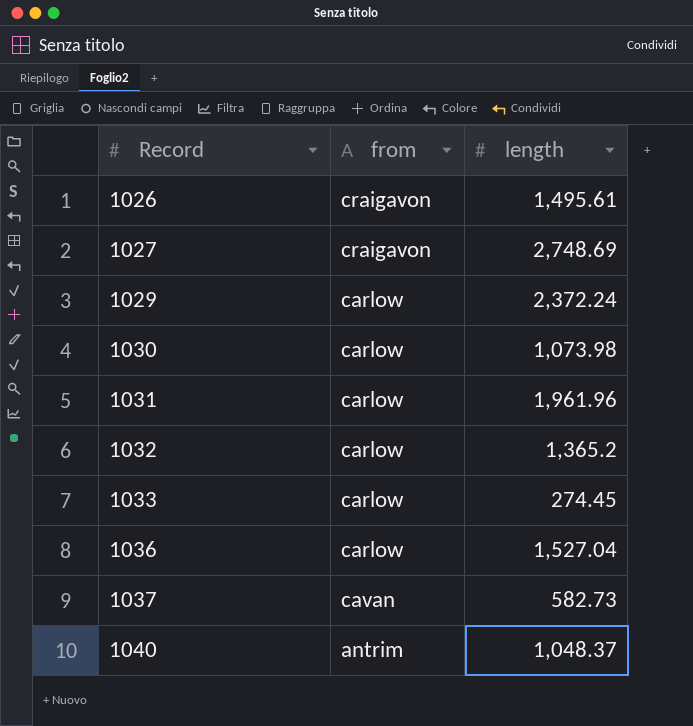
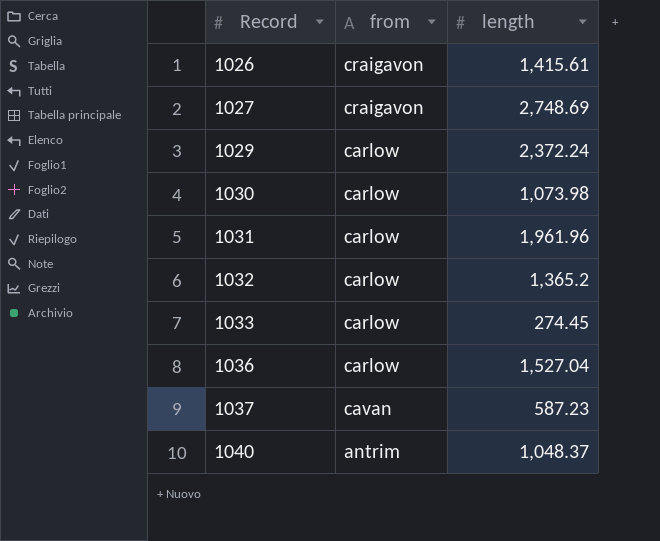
1026 | length: 1,495.61 -> 1,415.61
1037 | length: 582.73 -> 587.23

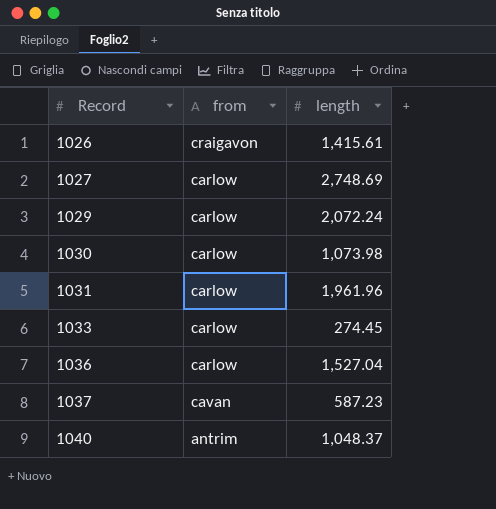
row 1032: carlow | 1,365.2 -> none
1027 | from: craigavon -> carlow
1029 | length: 2,372.24 -> 2,072.24

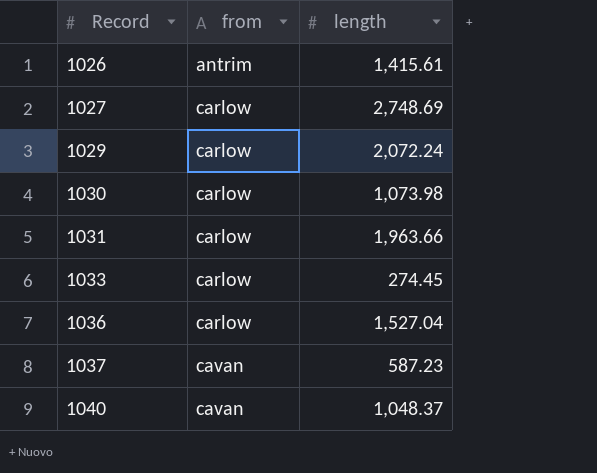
1026 | from: craigavon -> antrim
1031 | length: 1,961.96 -> 1,963.66
1040 | from: antrim -> cavan

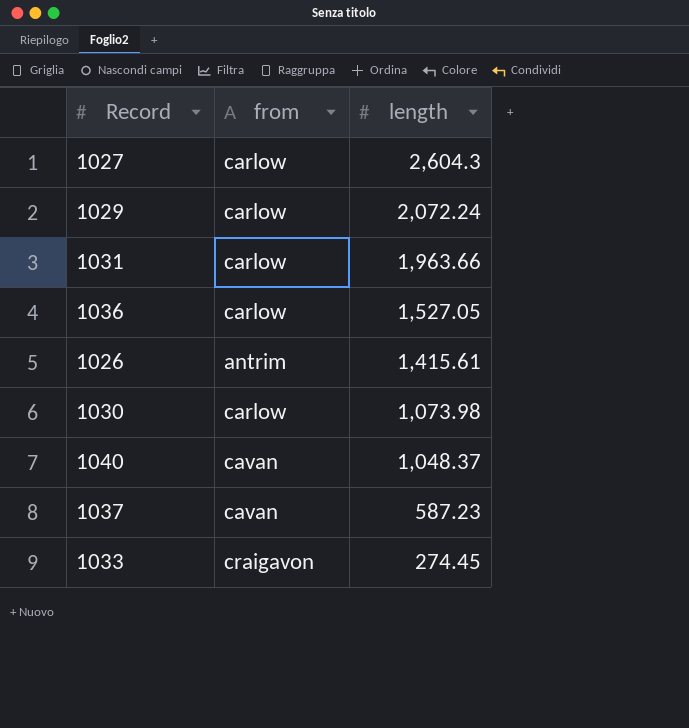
row order: Record ascending -> length descending
1027 | length: 2,748.69 -> 2,604.3
1036 | length: 1,527.04 -> 1,527.05
1033 | from: carlow -> craigavon

